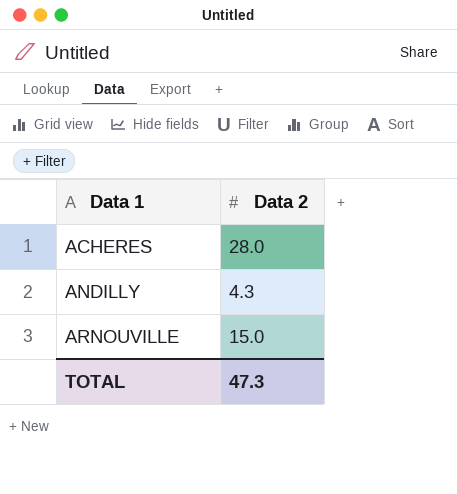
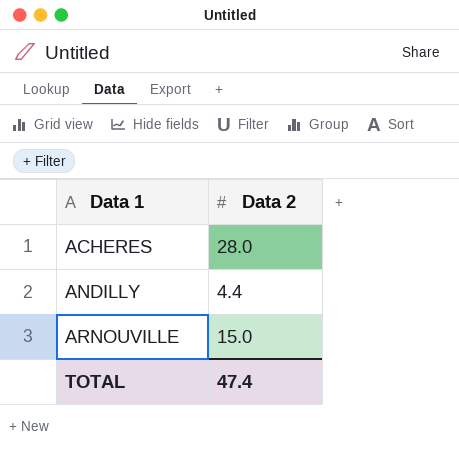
ANDILLY | Data 2: 4.3 -> 4.4
TOTAL | Data 2: 47.3 -> 47.4

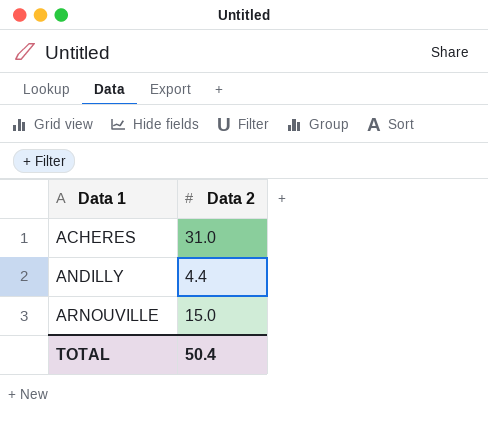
ACHERES | Data 2: 28.0 -> 31.0
TOTAL | Data 2: 47.4 -> 50.4

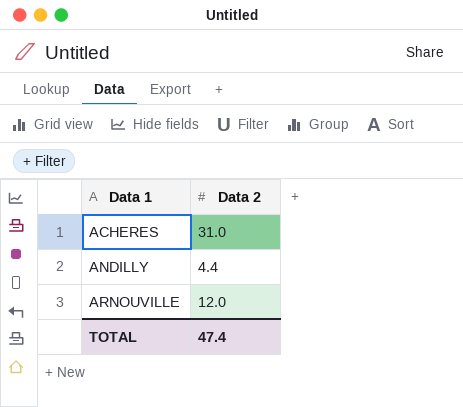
ARNOUVILLE | Data 2: 15.0 -> 12.0
TOTAL | Data 2: 50.4 -> 47.4

